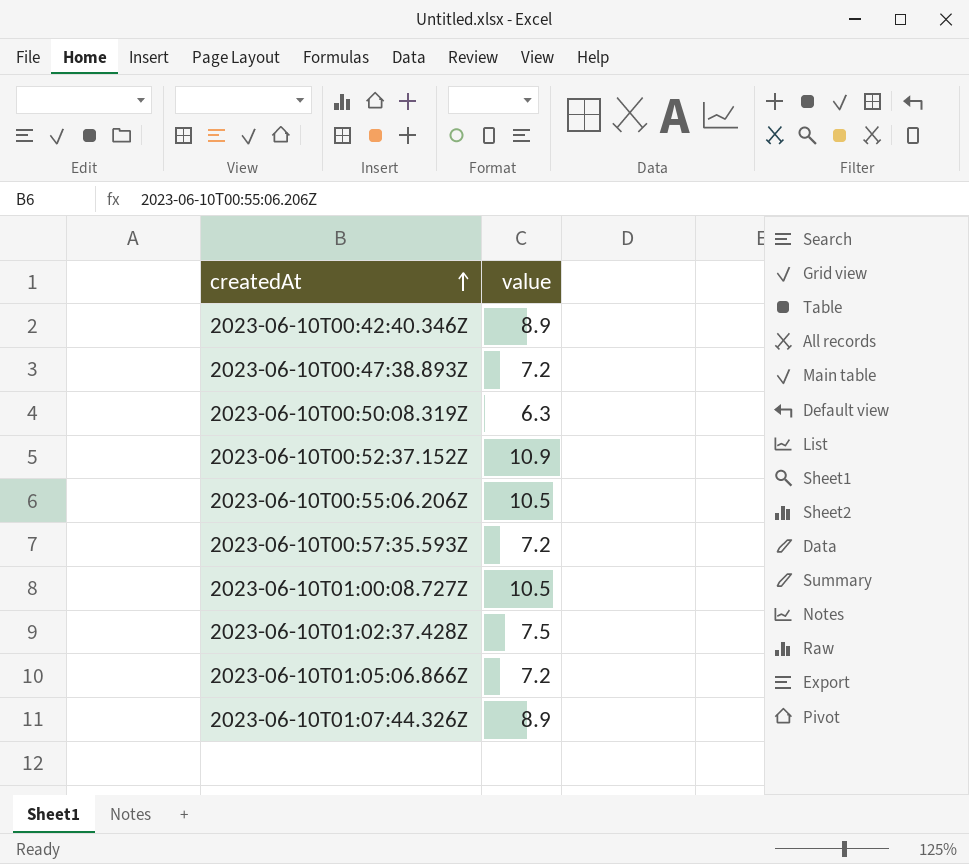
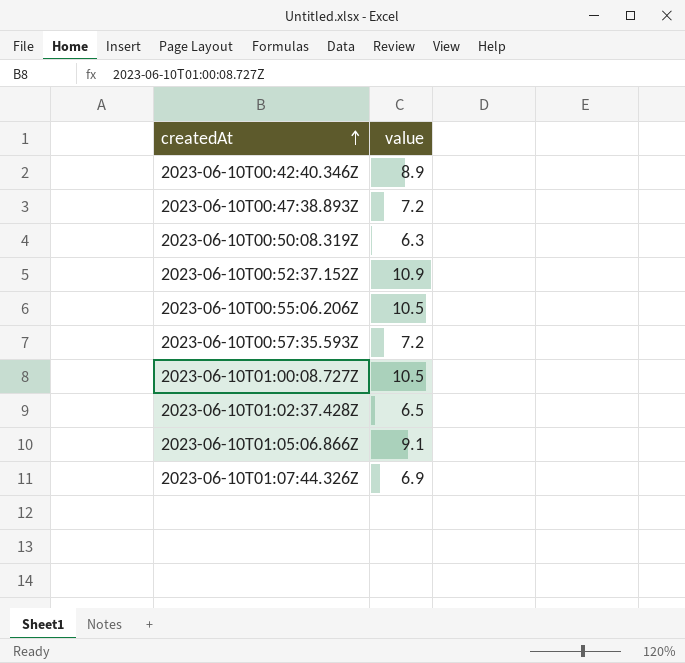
2023-06-10T01:02:37.428Z | value: 7.5 -> 6.5
2023-06-10T01:05:06.866Z | value: 7.2 -> 9.1
2023-06-10T01:07:44.326Z | value: 8.9 -> 6.9

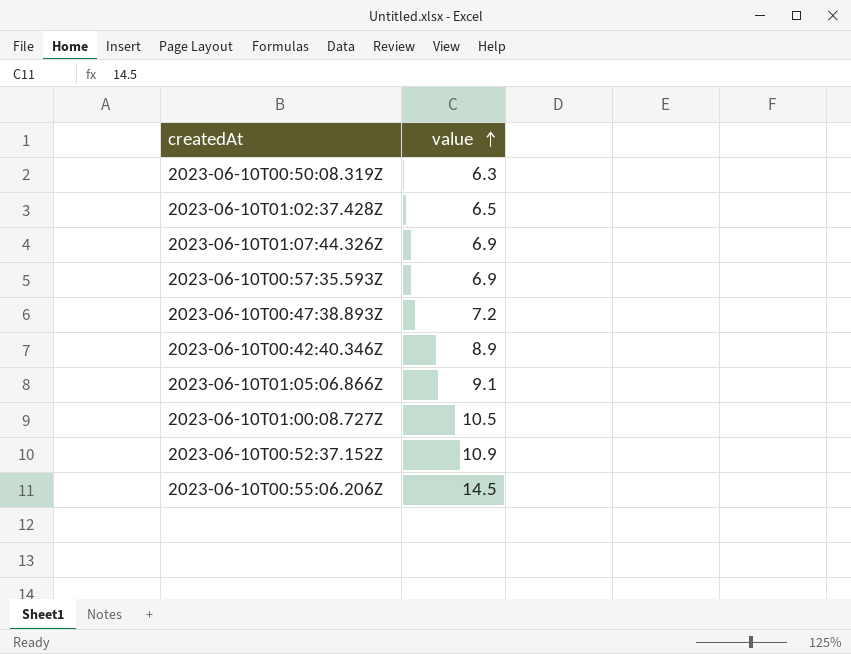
row order: createdAt ascending -> value ascending
2023-06-10T00:57:35.593Z | value: 7.2 -> 6.9
2023-06-10T00:55:06.206Z | value: 10.5 -> 14.5

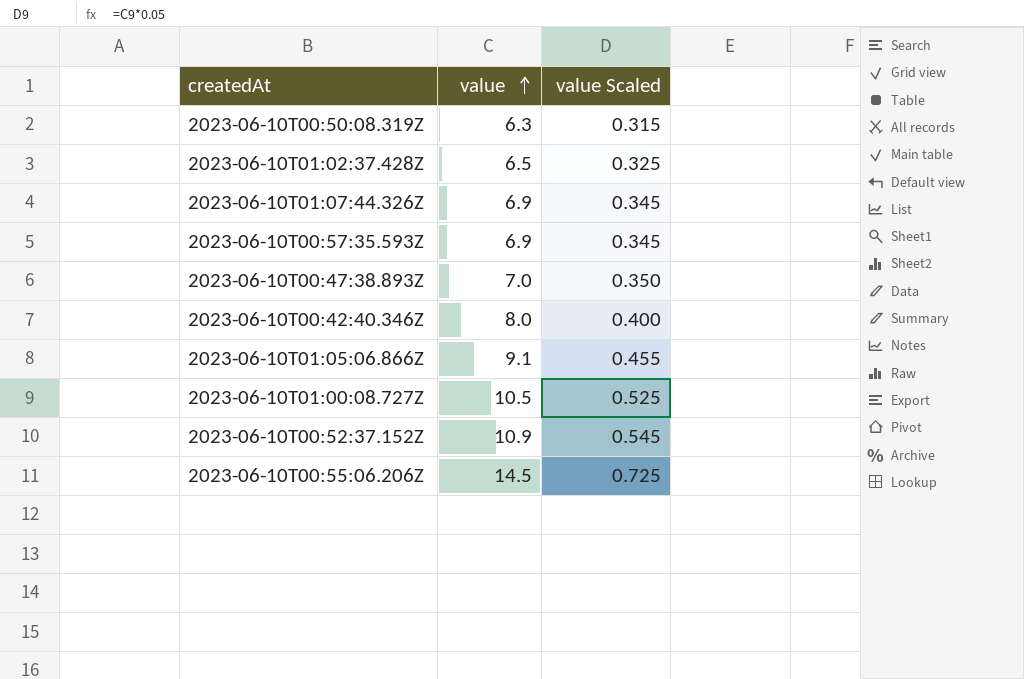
column value Scaled | formula: none -> [value] * 0.05
2023-06-10T00:47:38.893Z | value: 7.2 -> 7.0
2023-06-10T00:42:40.346Z | value: 8.9 -> 8.0

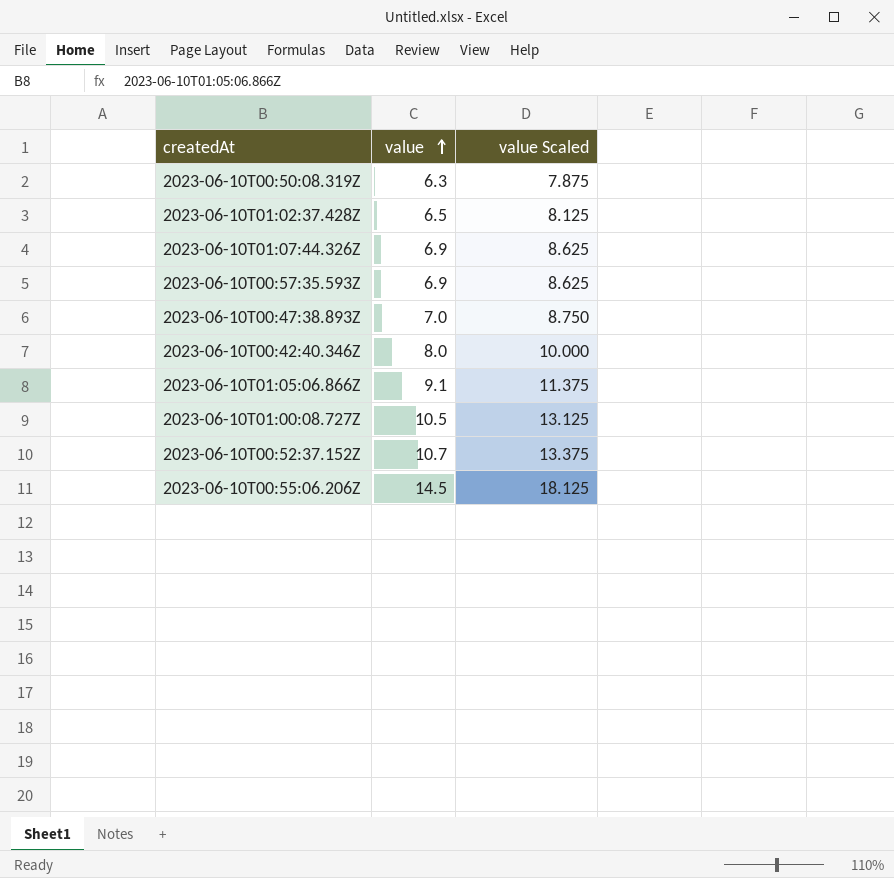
column value Scaled | formula: [value] * 0.05 -> [value] * 1.25
2023-06-10T00:52:37.152Z | value: 10.9 -> 10.7

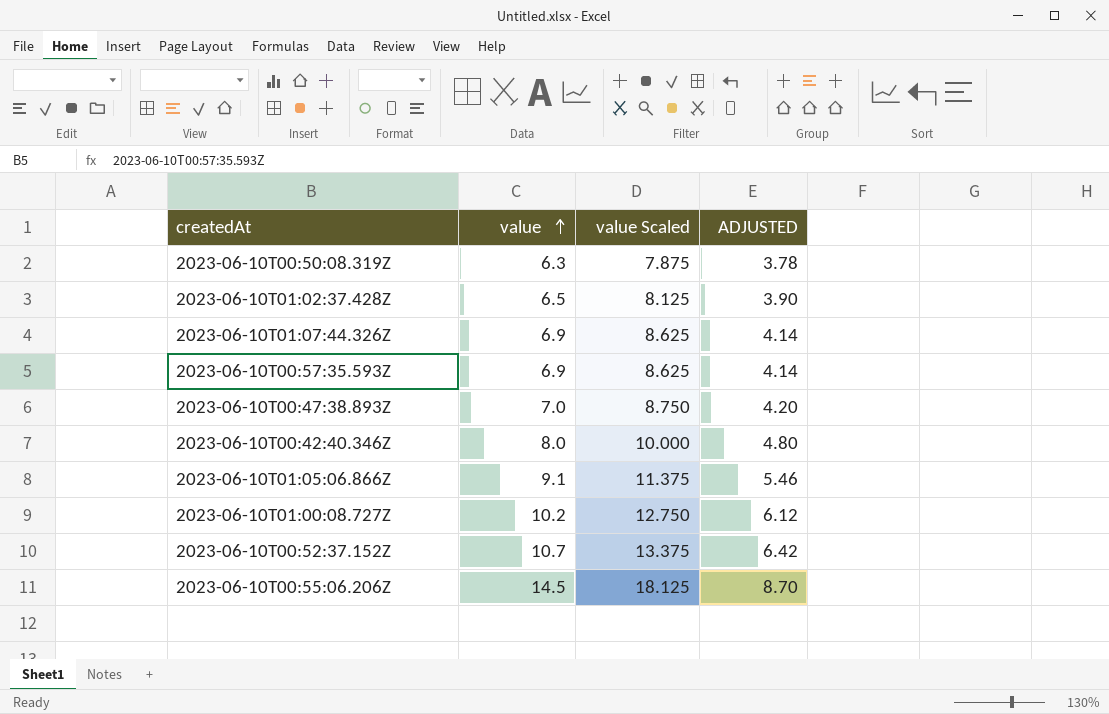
column ADJUSTED | formula: none -> [value] * 0.6
2023-06-10T01:00:08.727Z | value: 10.5 -> 10.2
2023-06-10T01:00:08.727Z | value Scaled: 13.125 -> 12.750

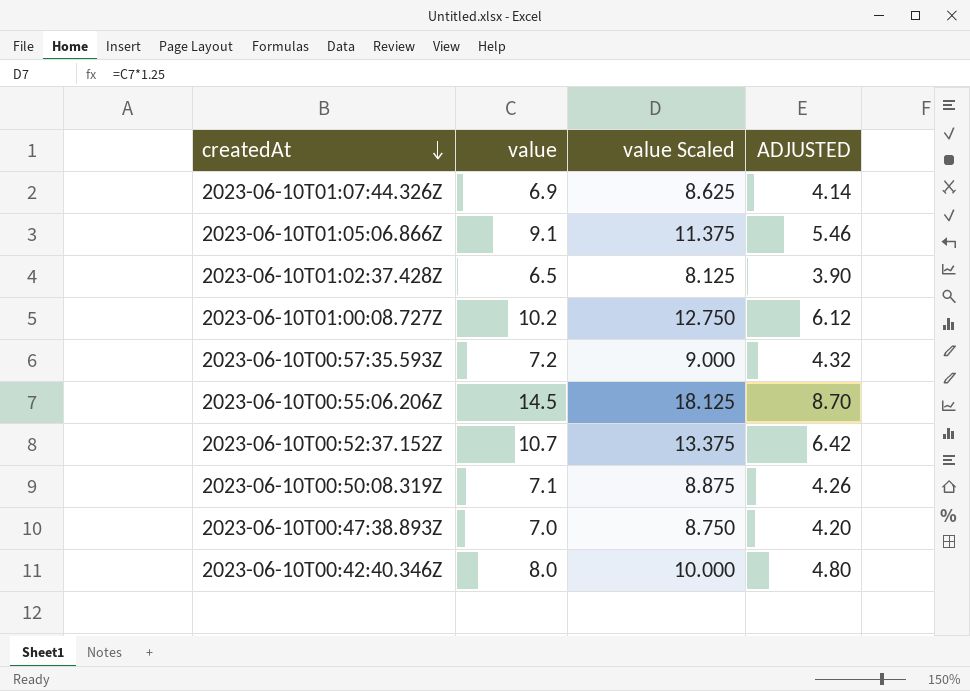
row order: value ascending -> createdAt descending
2023-06-10T00:57:35.593Z | value: 6.9 -> 7.2
2023-06-10T00:57:35.593Z | value Scaled: 8.625 -> 9.000
2023-06-10T00:57:35.593Z | ADJUSTED: 4.14 -> 4.32
2023-06-10T00:50:08.319Z | value: 6.3 -> 7.1
2023-06-10T00:50:08.319Z | value Scaled: 7.875 -> 8.875
2023-06-10T00:50:08.319Z | ADJUSTED: 3.78 -> 4.26

